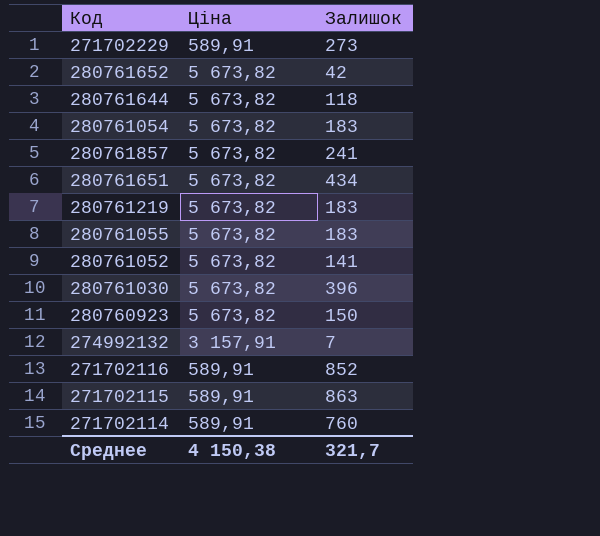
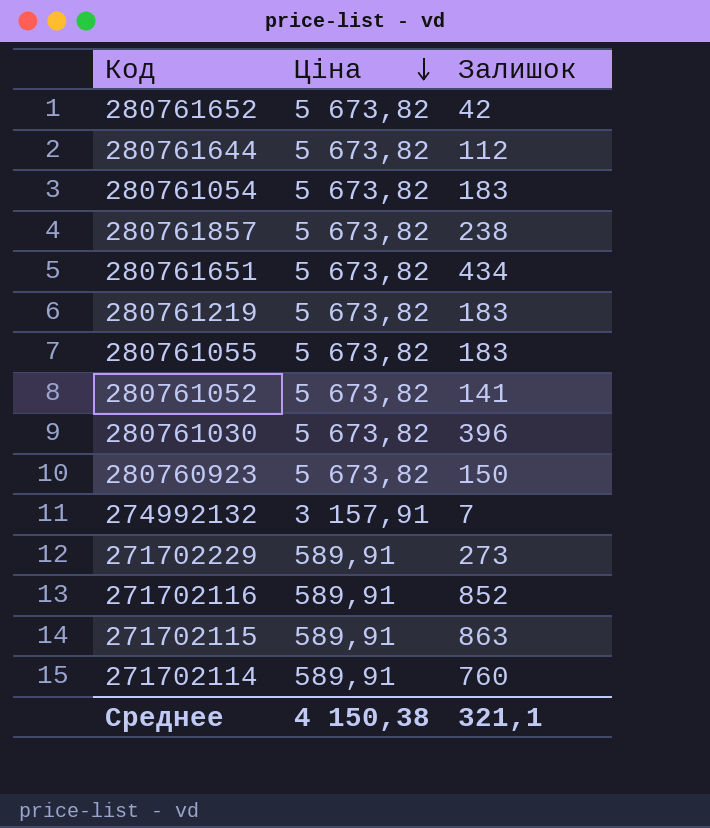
row order: none -> Ціна descending
280761644 | Залишок: 118 -> 112
280761857 | Залишок: 241 -> 238
Среднее | Залишок: 321,7 -> 321,1

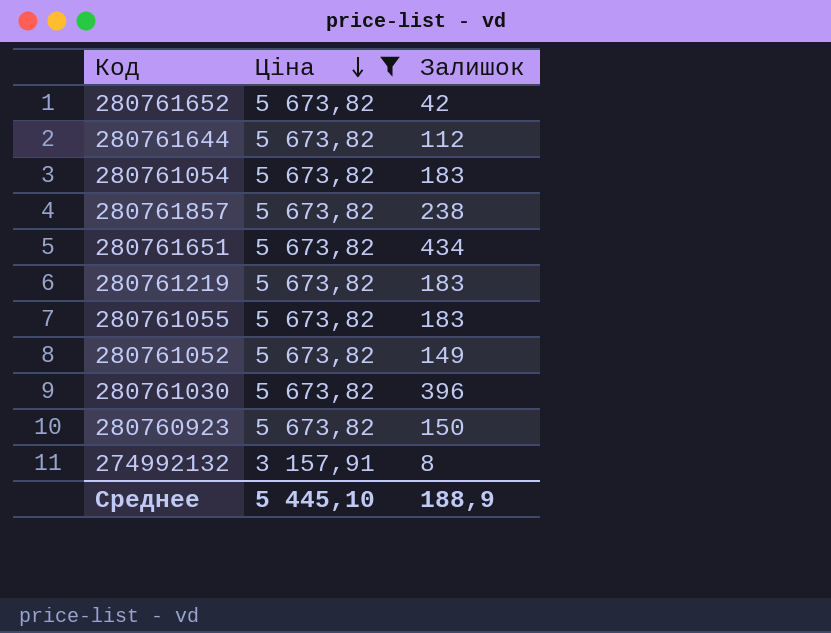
filter: none -> Ціна != 589,91
280761052 | Залишок: 141 -> 149
274992132 | Залишок: 7 -> 8
Среднее | Ціна: 4 150,38 -> 5 445,10
Среднее | Залишок: 321,1 -> 188,9

